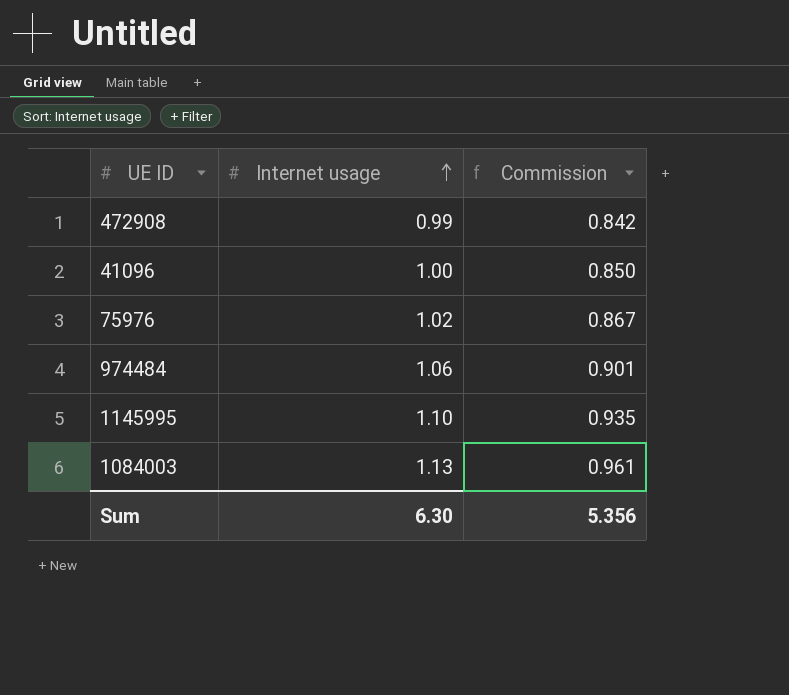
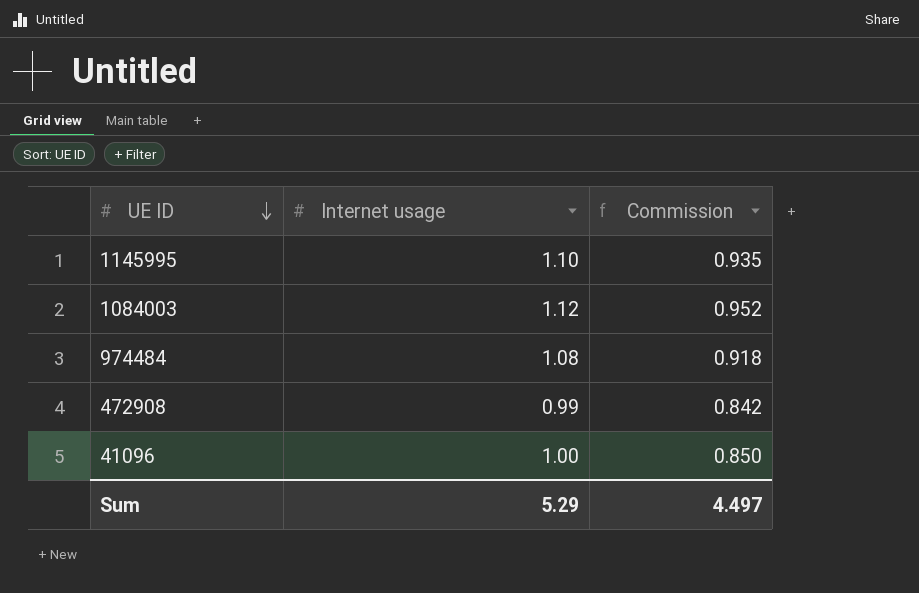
row order: Internet usage ascending -> UE ID descending
row 75976: 1.02 | 0.867 -> none
1084003 | Internet usage: 1.13 -> 1.12
1084003 | Commission: 0.961 -> 0.952
974484 | Internet usage: 1.06 -> 1.08
974484 | Commission: 0.901 -> 0.918
Sum | Internet usage: 6.30 -> 5.29
Sum | Commission: 5.356 -> 4.497

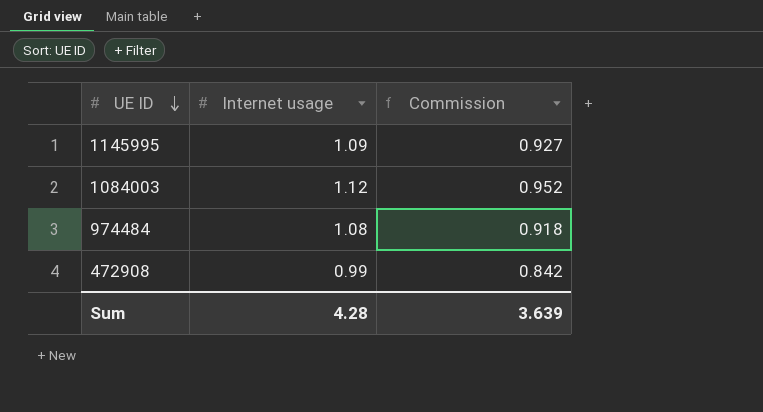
row 41096: 1.00 | 0.850 -> none
1145995 | Internet usage: 1.10 -> 1.09
1145995 | Commission: 0.935 -> 0.927
Sum | Internet usage: 5.29 -> 4.28
Sum | Commission: 4.497 -> 3.639

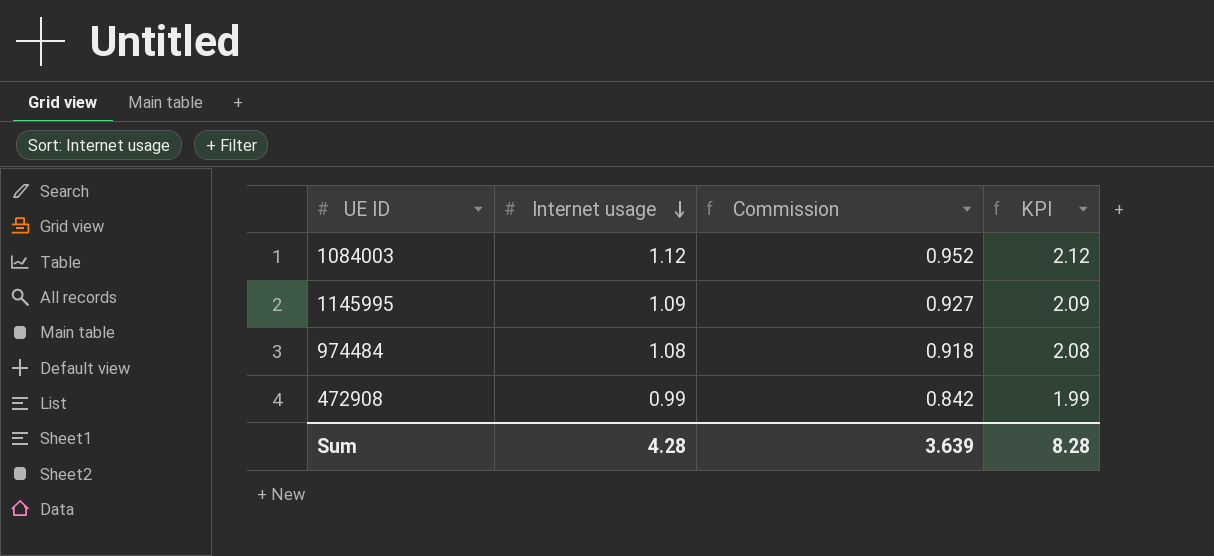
row order: UE ID descending -> Internet usage descending
column KPI | formula: none -> [Internet usage] + 1

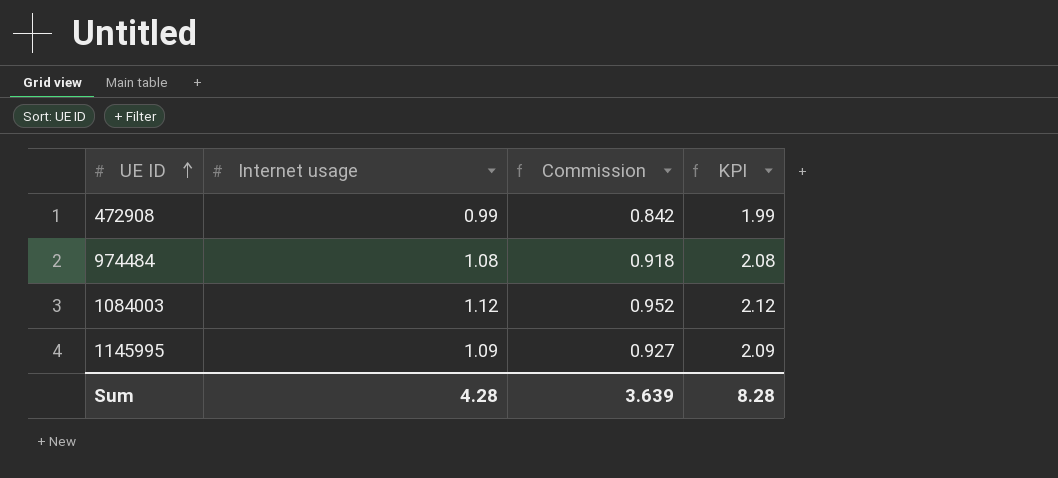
row order: Internet usage descending -> UE ID ascending

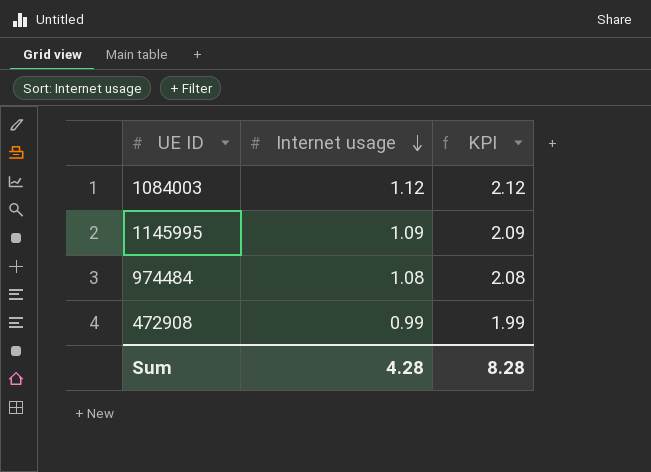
row order: UE ID ascending -> Internet usage descending
column Commission | formula: [Internet usage] * 0.85 -> none

